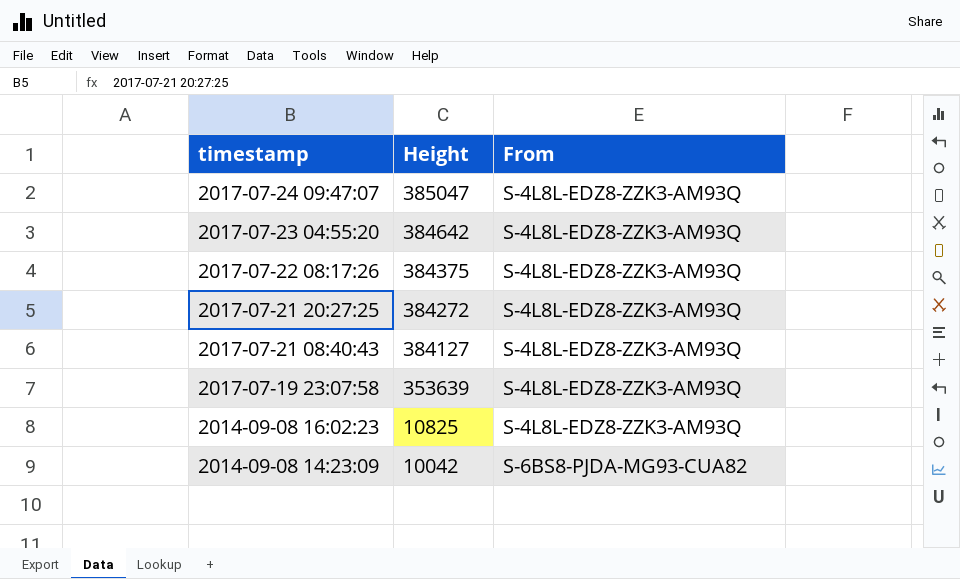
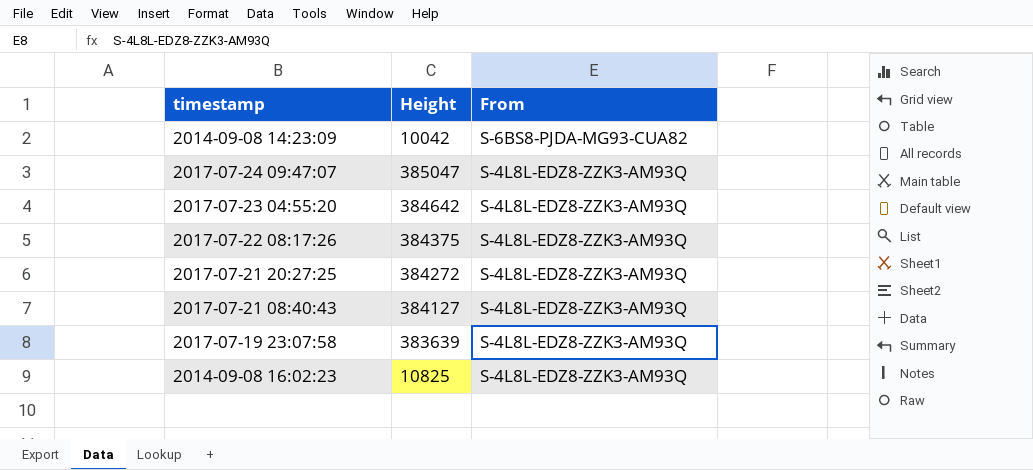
row order: timestamp descending -> From descending
2017-07-19 23:07:58 | Height: 353639 -> 383639

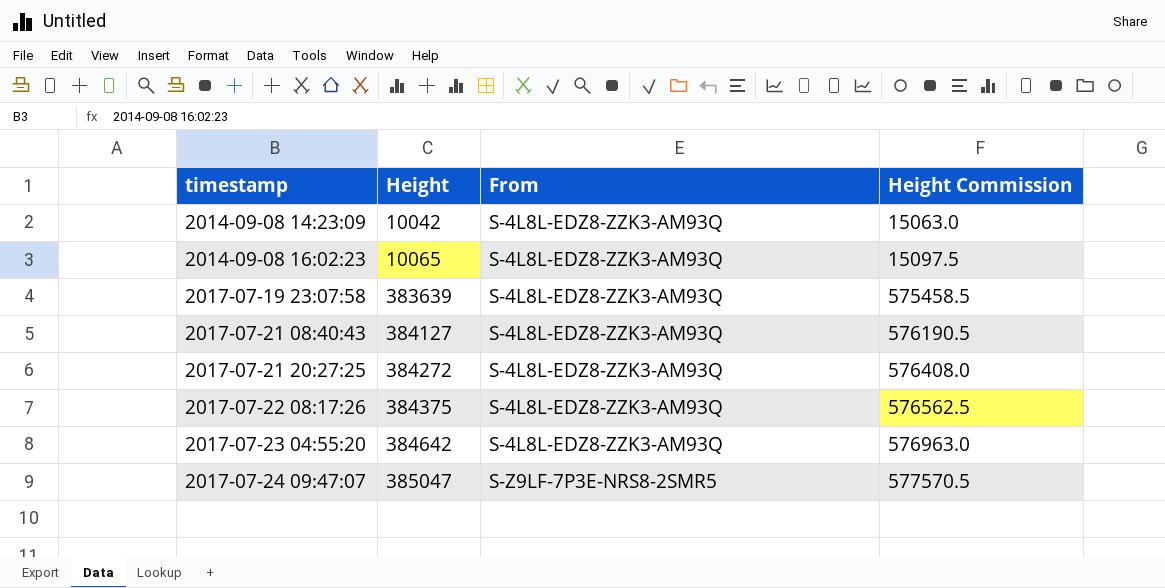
row order: From descending -> timestamp ascending
column Height Commission | formula: none -> [Height] * 1.5
2014-09-08 14:23:09 | From: S-6BS8-PJDA-MG93-CUA82 -> S-4L8L-EDZ8-ZZK3-AM93Q
2014-09-08 16:02:23 | Height: 10825 -> 10065
2017-07-24 09:47:07 | From: S-4L8L-EDZ8-ZZK3-AM93Q -> S-Z9LF-7P3E-NRS8-2SMR5

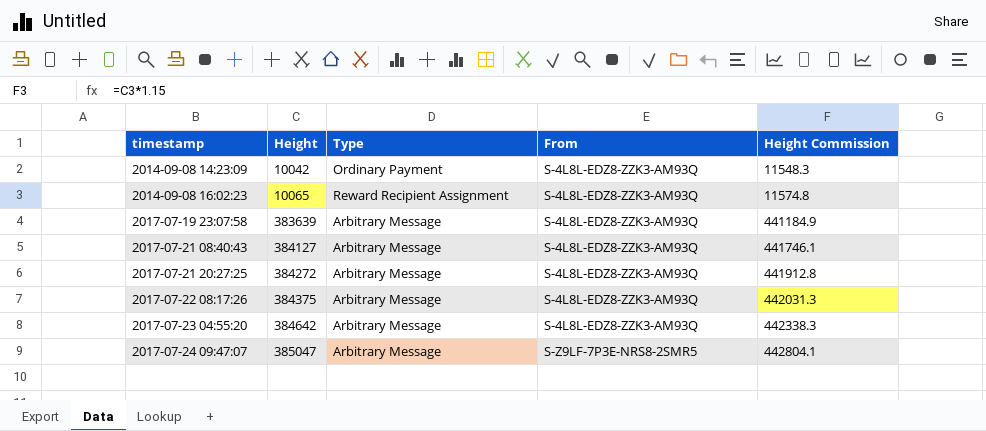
column Type | position: none -> 3
column Height Commission | formula: [Height] * 1.5 -> [Height] * 1.15

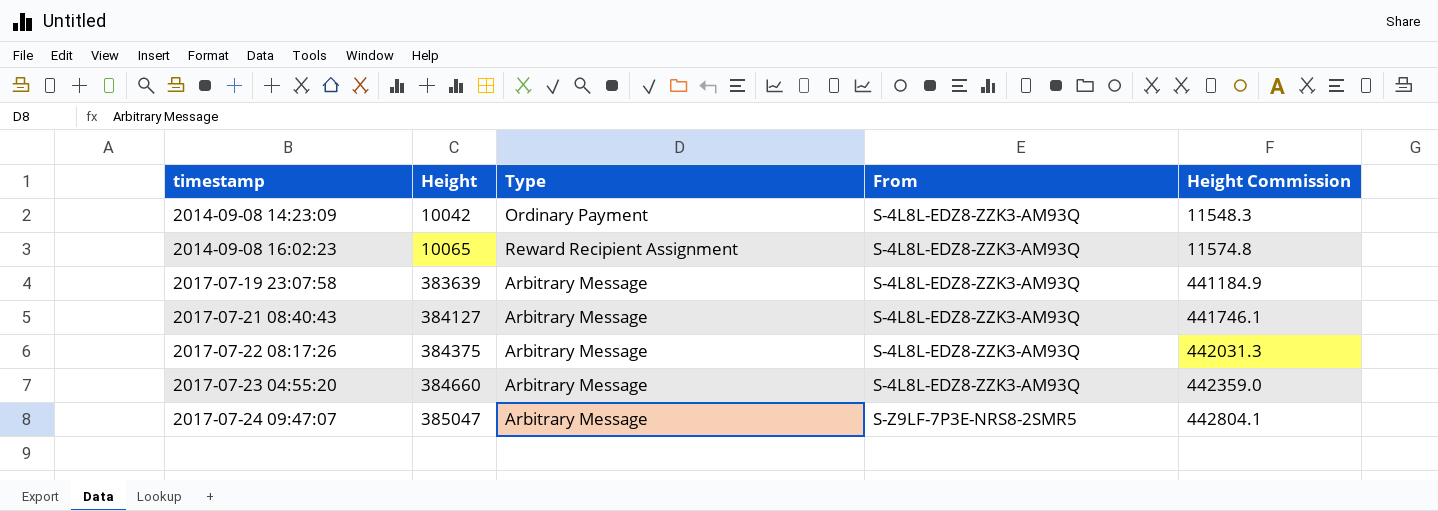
row 2017-07-21 20:27:25: 384272 | Arbitrary Message | S-4L8L-EDZ8-ZZK3-AM93Q | 441912.8 -> none
2017-07-23 04:55:20 | Height: 384642 -> 384660
2017-07-23 04:55:20 | Height Commission: 442338.3 -> 442359.0

